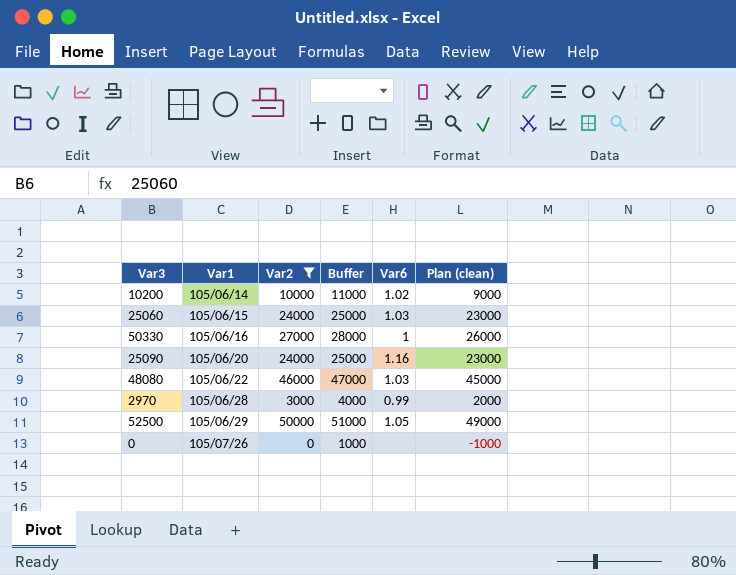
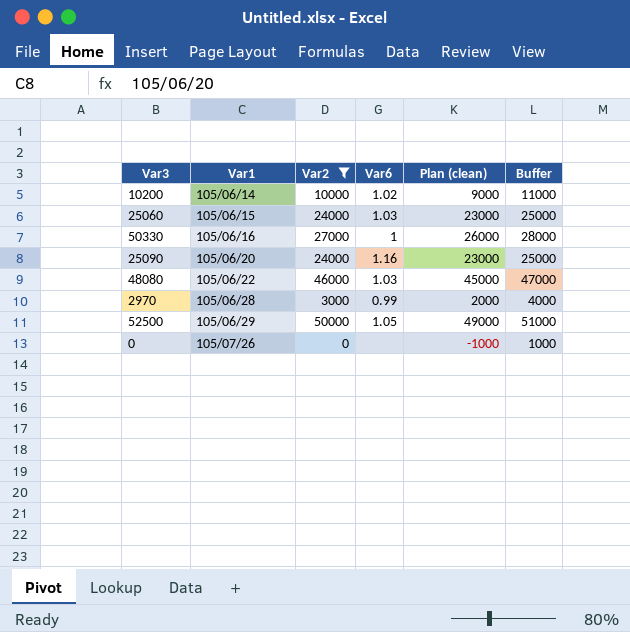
column Buffer | position: 4 -> 6

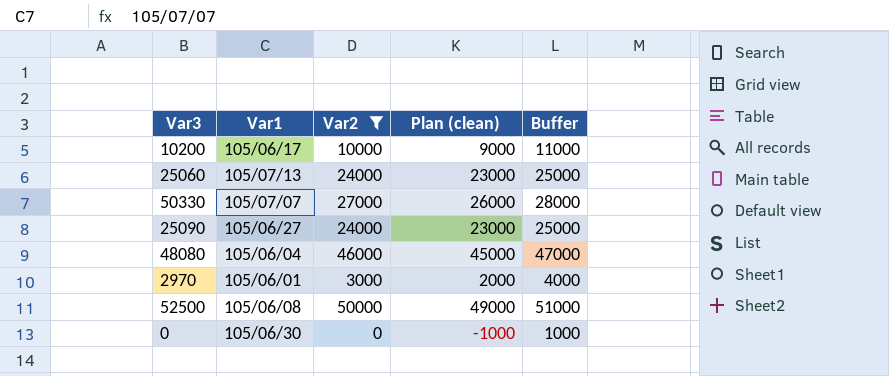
column Var6 | position: 4 -> none
10200 | Var1: 105/06/14 -> 105/06/17
25060 | Var1: 105/06/15 -> 105/07/13
50330 | Var1: 105/06/16 -> 105/07/07
25090 | Var1: 105/06/20 -> 105/06/27
48080 | Var1: 105/06/22 -> 105/06/04
2970 | Var1: 105/06/28 -> 105/06/01
52500 | Var1: 105/06/29 -> 105/06/08
0 | Var1: 105/07/26 -> 105/06/30

